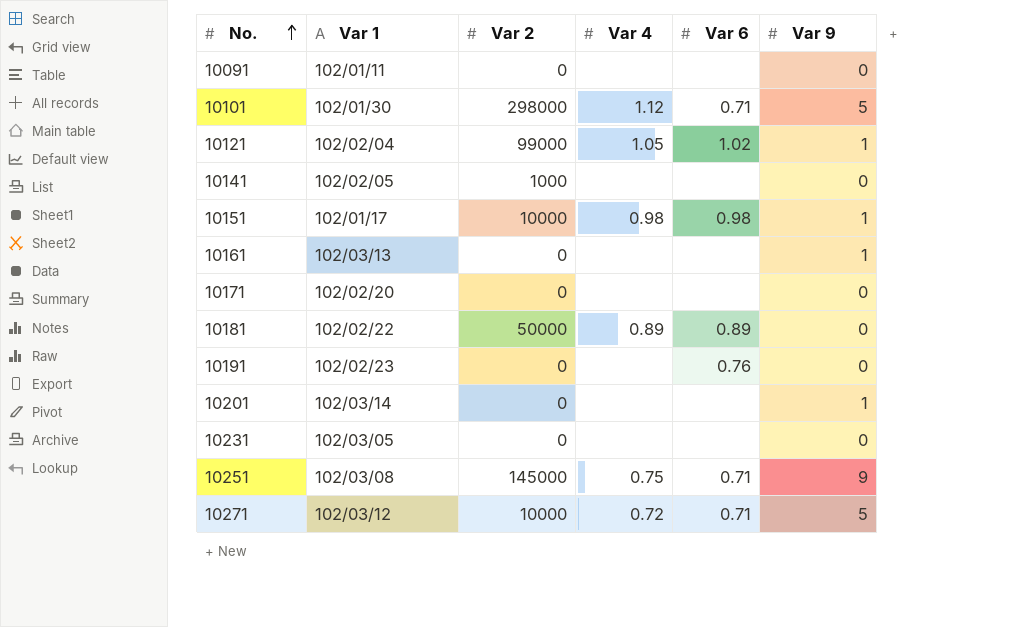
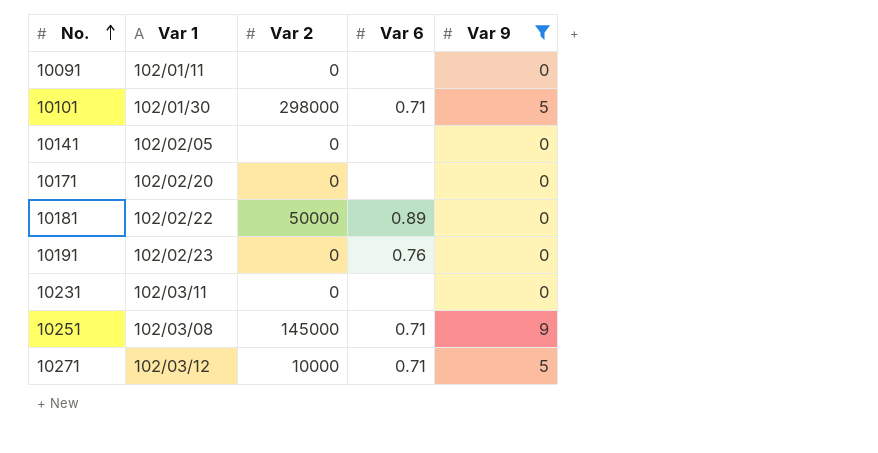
filter: none -> Var 9 != 1
column Var 4 | position: 4 -> none
10141 | Var 2: 1000 -> 0
10231 | Var 1: 102/03/05 -> 102/03/11

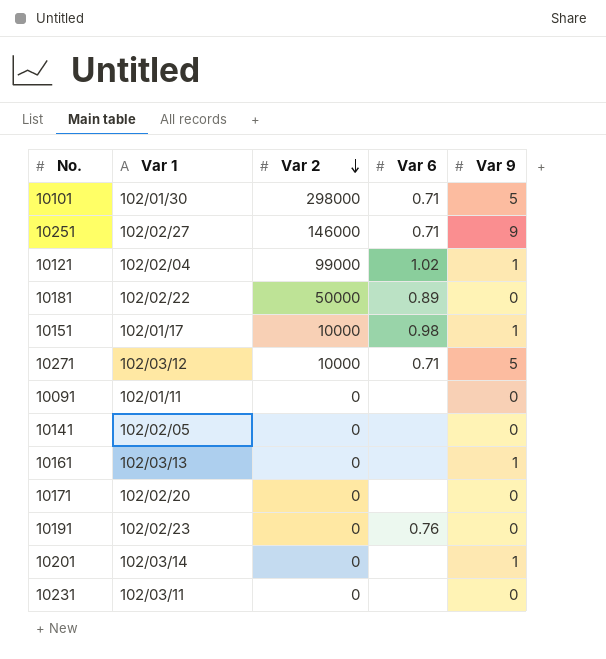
filter: Var 9 != 1 -> none
row order: No. ascending -> Var 2 descending
10251 | Var 1: 102/03/08 -> 102/02/27
10251 | Var 2: 145000 -> 146000

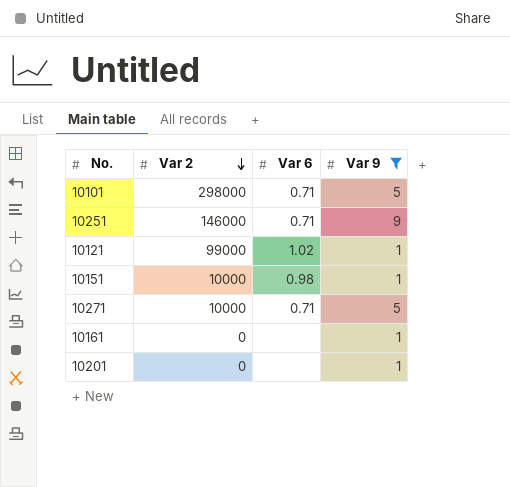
filter: none -> Var 9 != 0
column Var 1 | position: 2 -> none

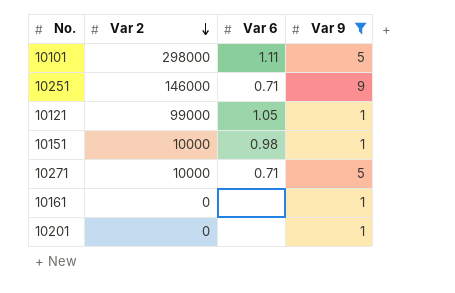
10101 | Var 6: 0.71 -> 1.11
10121 | Var 6: 1.02 -> 1.05

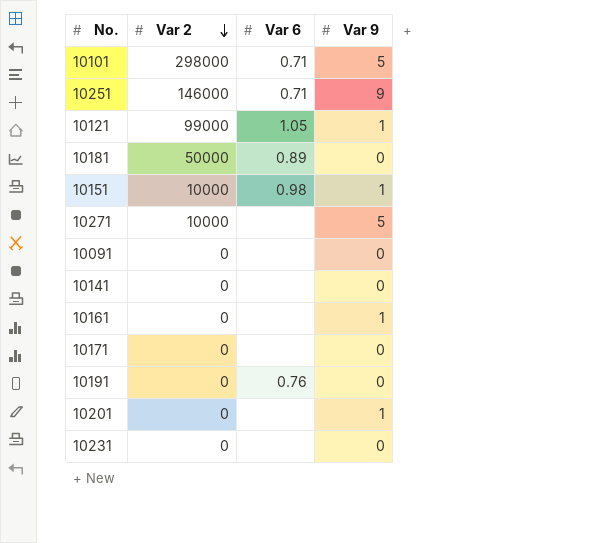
filter: Var 9 != 0 -> none
10101 | Var 6: 1.11 -> 0.71
10271 | Var 6: 0.71 -> none

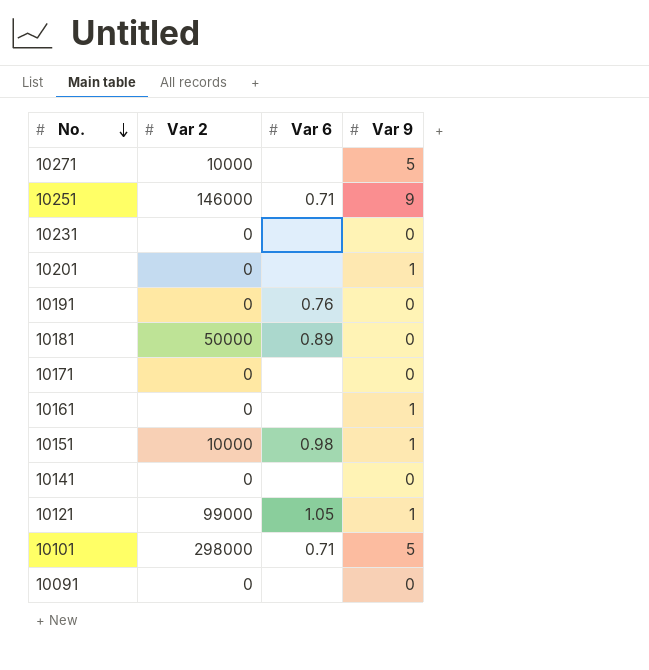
row order: Var 2 descending -> No. descending

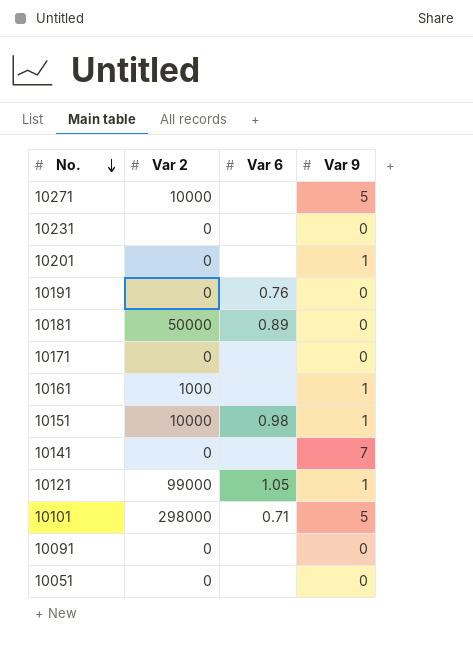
row 10251: 146000 | 0.71 | 9 -> none
10161 | Var 2: 0 -> 1000
10141 | Var 9: 0 -> 7
row 10051: none -> 0 | none | 0

